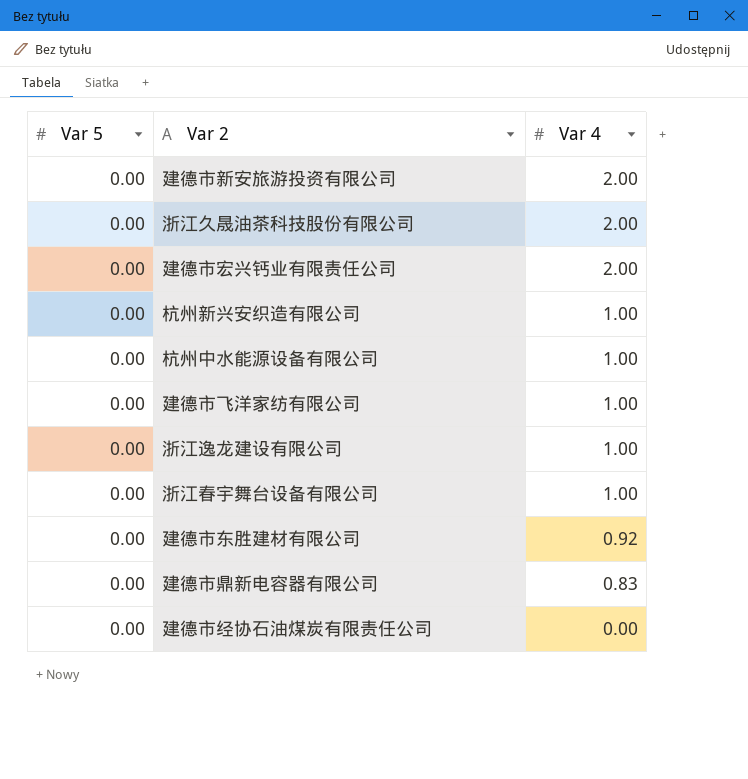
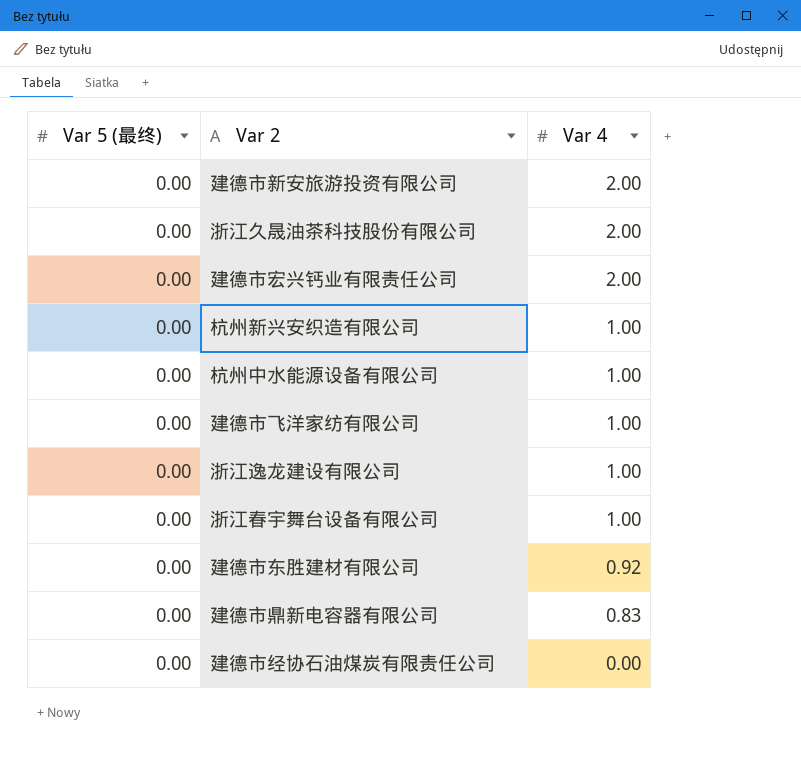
column name: Var 5 -> Var 5 (最终)

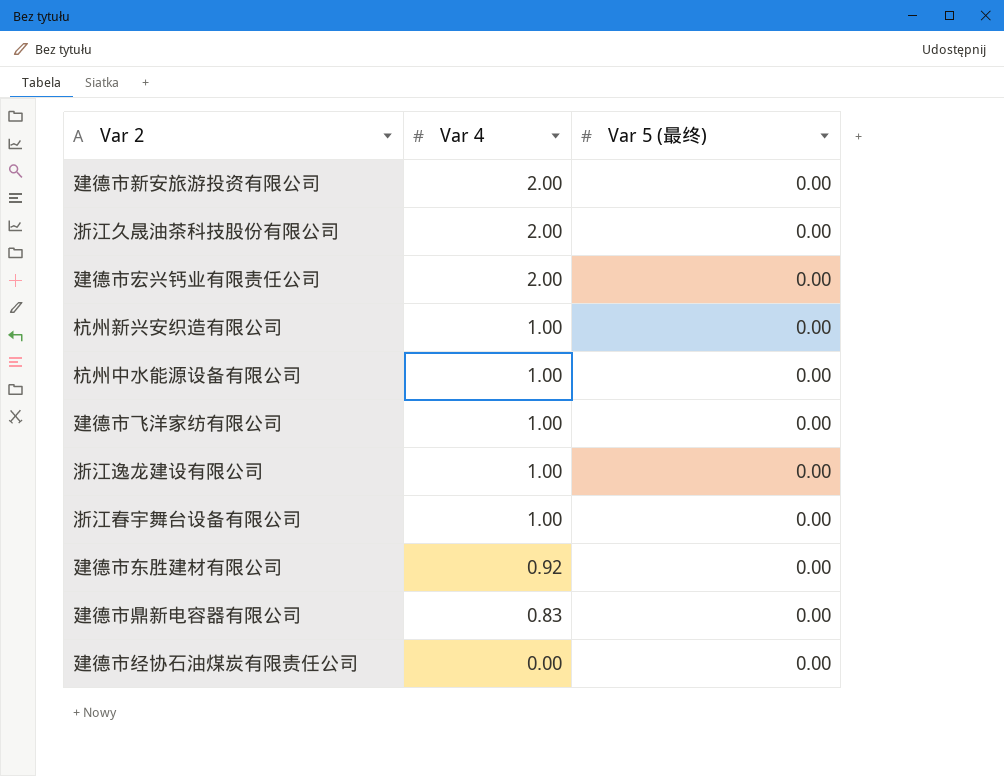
column Var 5 (最终) | position: 1 -> 3

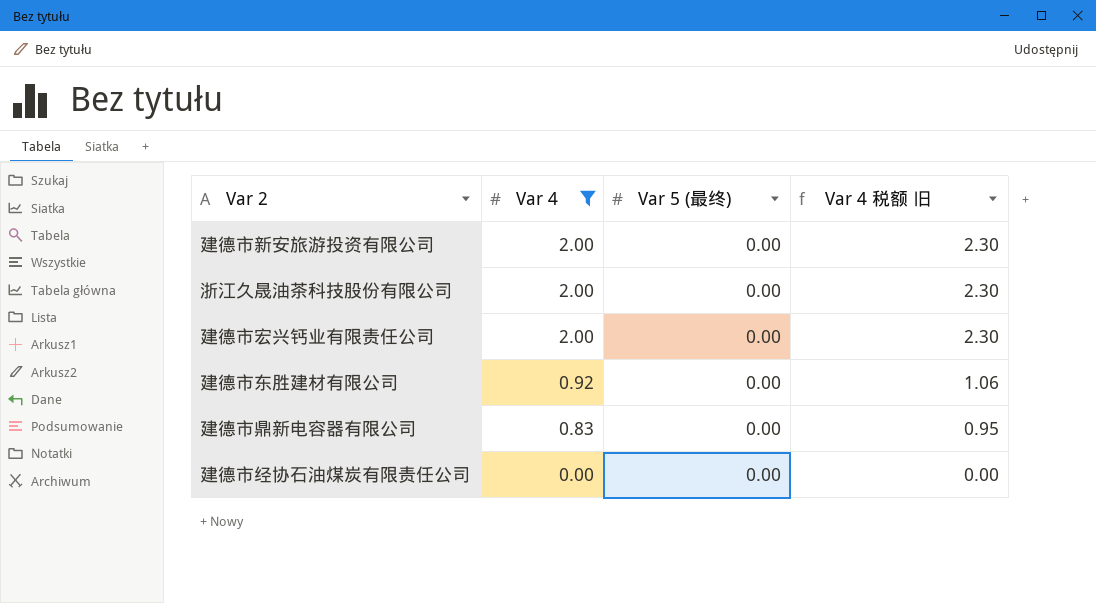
filter: none -> Var 4 != 1.00
column Var 4 税额 旧 | formula: none -> [Var 4] * 1.15

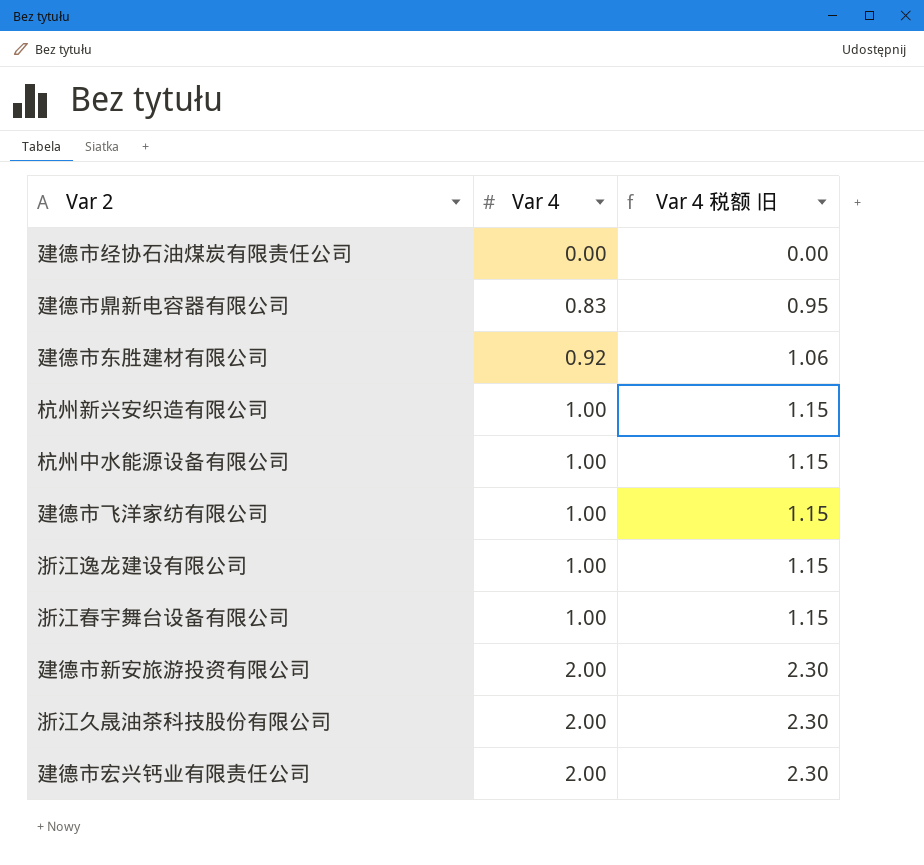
filter: Var 4 != 1.00 -> none
row order: Var 4 descending -> Var 4 ascending
column Var 5 (最终) | position: 3 -> none

